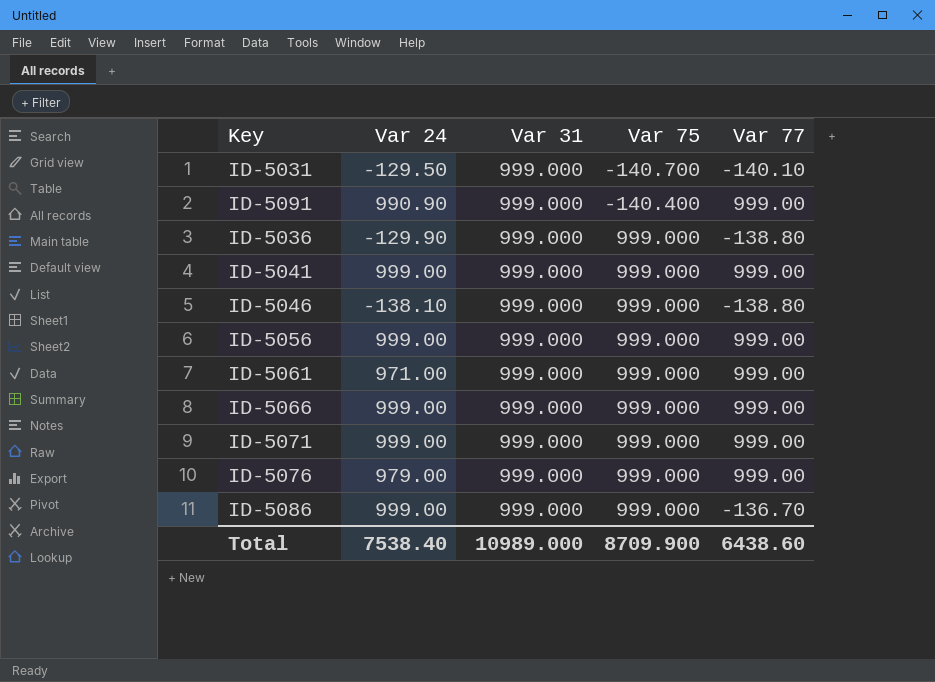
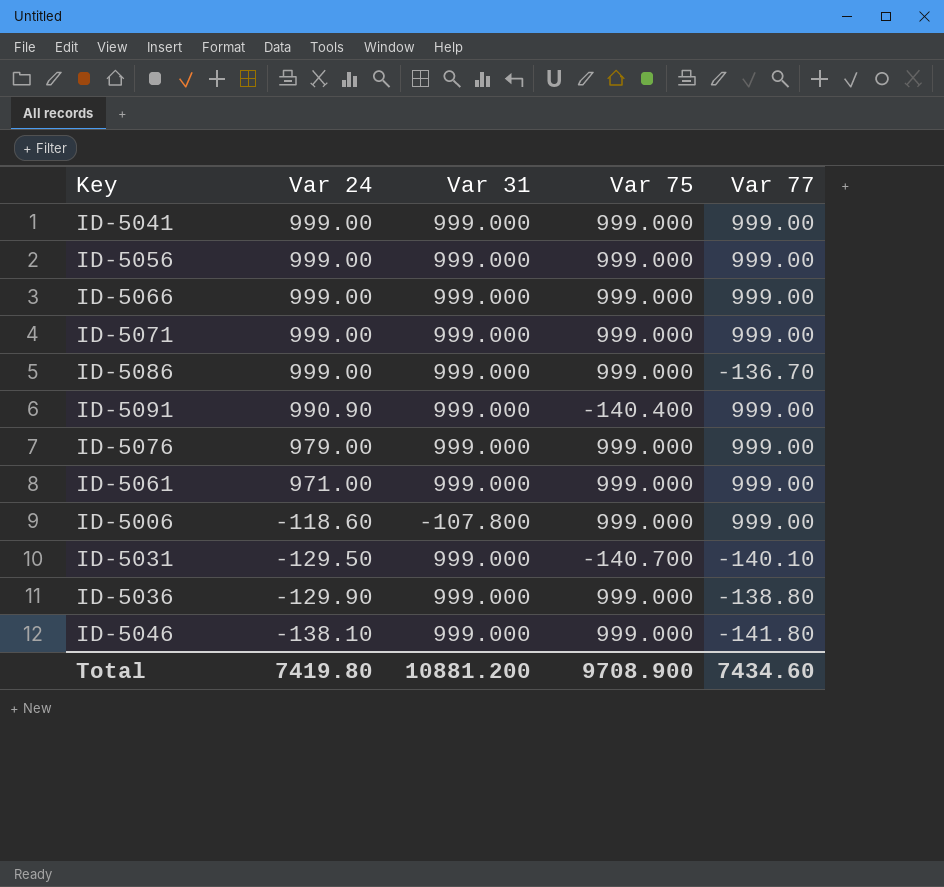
row order: Var 75 ascending -> Var 24 descending
row ID-5006: none -> -118.60 | -107.800 | 999.000 | 999.00
ID-5046 | Var 77: -138.80 -> -141.80
Total | Var 24: 7538.40 -> 7419.80
Total | Var 31: 10989.000 -> 10881.200
Total | Var 75: 8709.900 -> 9708.900
Total | Var 77: 6438.60 -> 7434.60

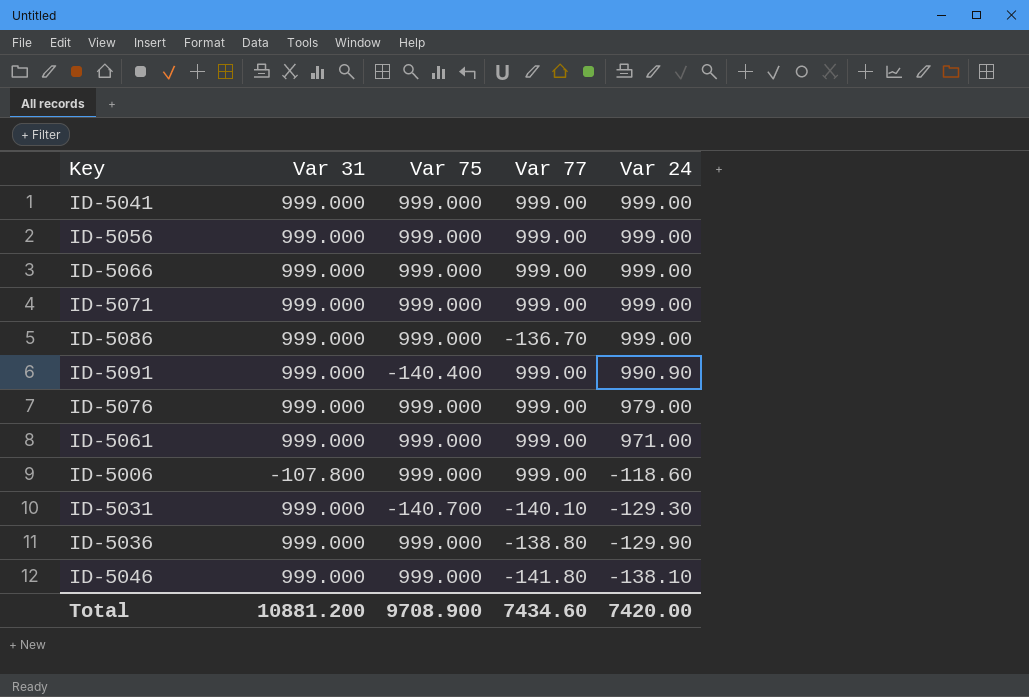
column Var 24 | position: 2 -> 5
ID-5031 | Var 24: -129.50 -> -129.30
Total | Var 24: 7419.80 -> 7420.00

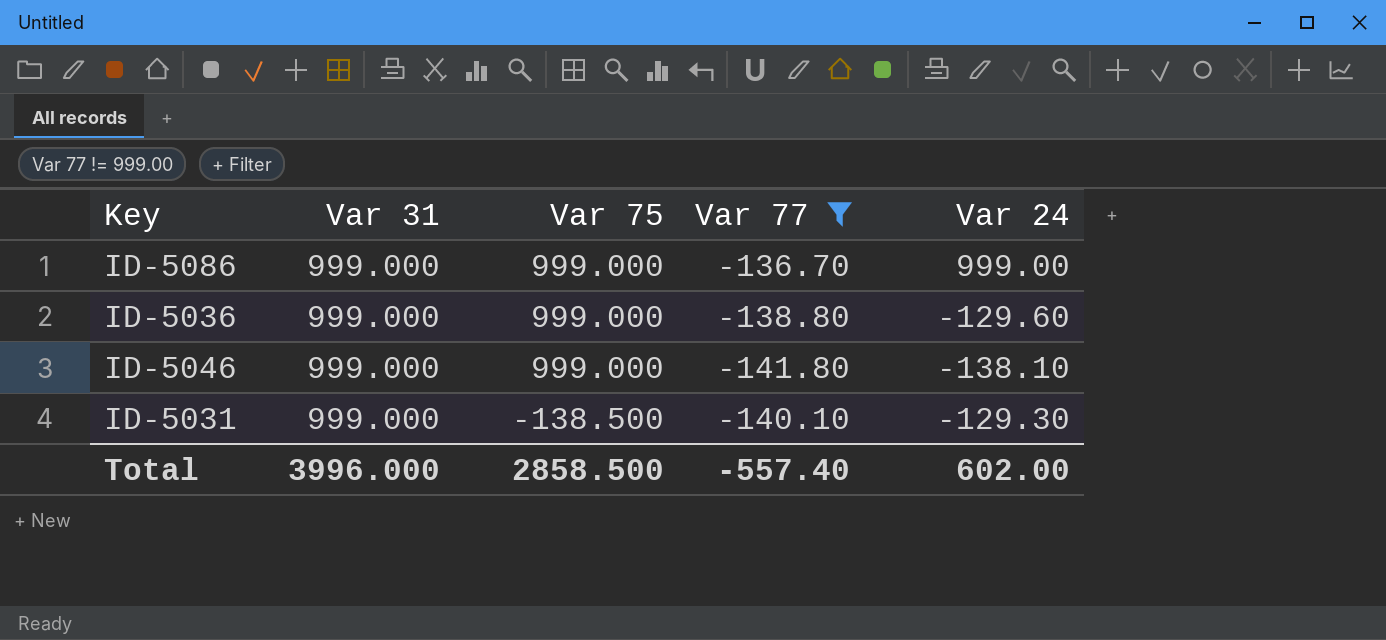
filter: none -> Var 77 != 999.00
row order: Var 24 descending -> Var 75 descending
ID-5036 | Var 24: -129.90 -> -129.60
ID-5031 | Var 75: -140.700 -> -138.500
Total | Var 31: 10881.200 -> 3996.000
Total | Var 75: 9708.900 -> 2858.500
Total | Var 77: 7434.60 -> -557.40
Total | Var 24: 7420.00 -> 602.00

